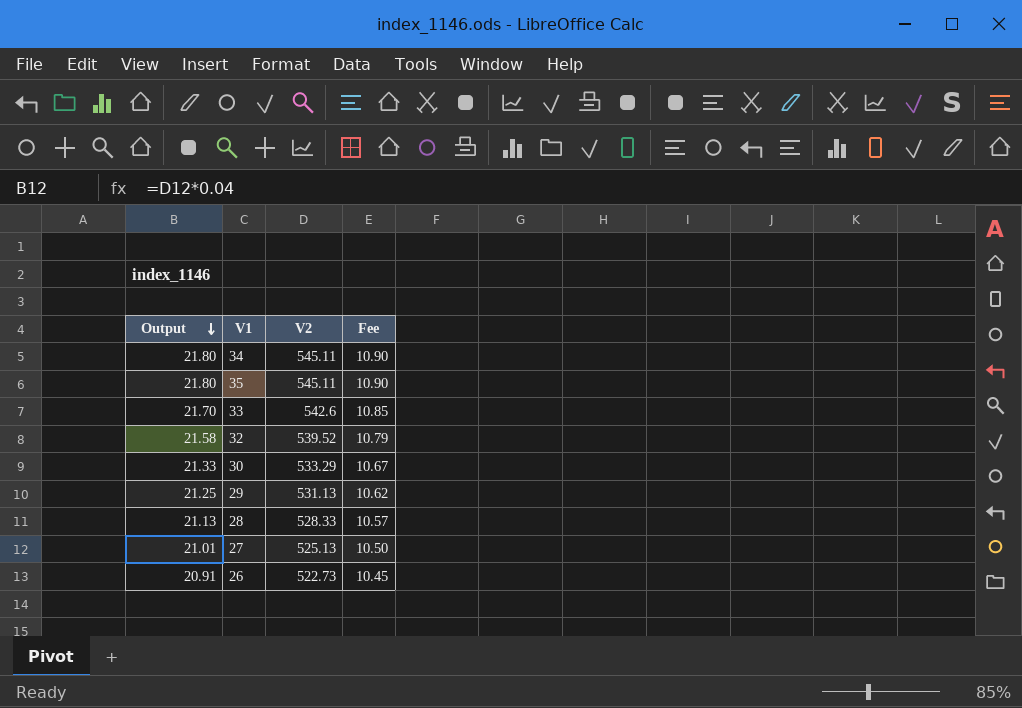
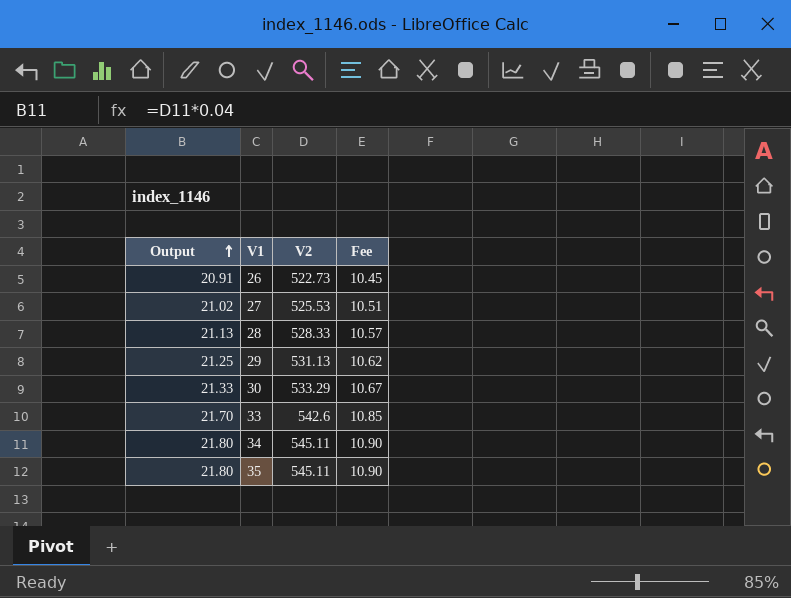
row order: Output descending -> Output ascending
row 32: 21.58 | 539.52 | 10.79 -> none
27 | Output: 21.01 -> 21.02
27 | V2: 525.13 -> 525.53
27 | Fee: 10.50 -> 10.51

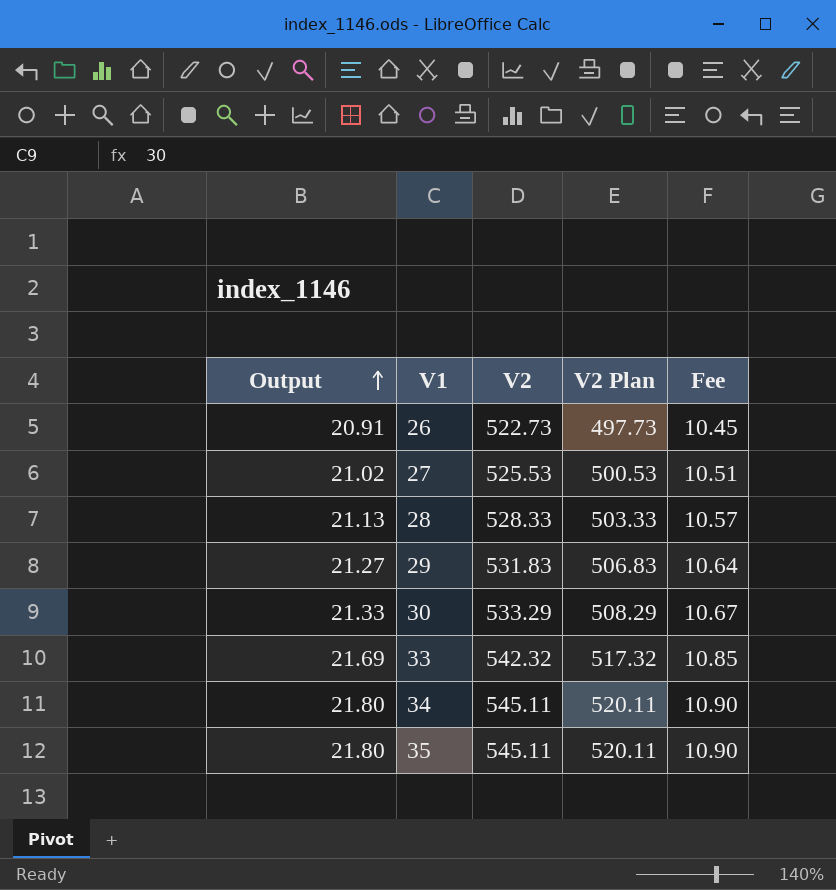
column V2 Plan | formula: none -> [V2] - 25
29 | Output: 21.25 -> 21.27
29 | V2: 531.13 -> 531.83
29 | Fee: 10.62 -> 10.64
33 | Output: 21.70 -> 21.69
33 | V2: 542.6 -> 542.32

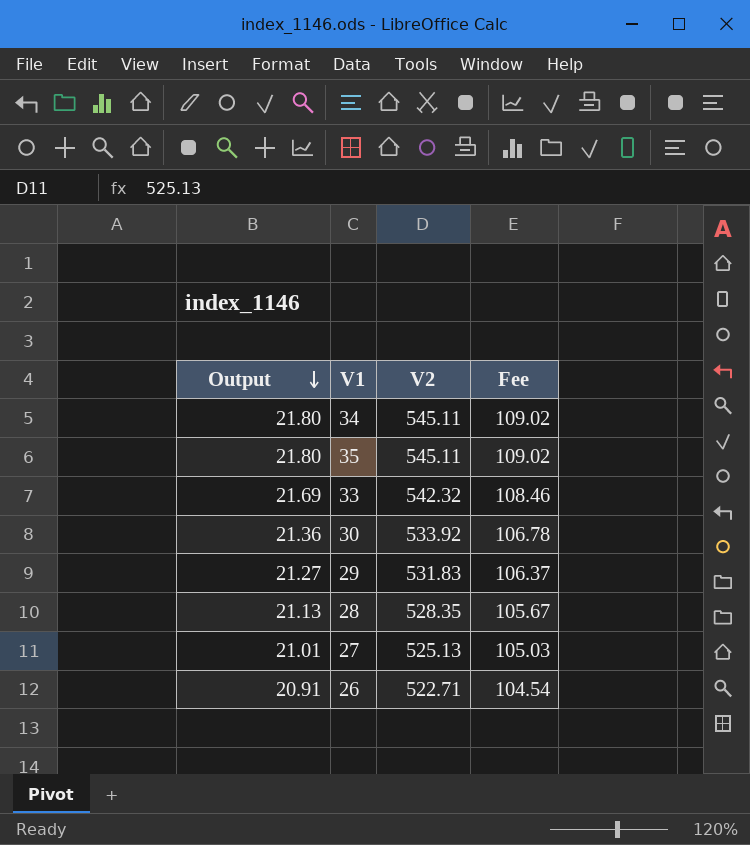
row order: Output ascending -> Output descending
column V2 Plan | formula: [V2] - 25 -> none
column Fee | formula: [V2] * 0.02 -> [V2] * 0.2
30 | Output: 21.33 -> 21.36
30 | V2: 533.29 -> 533.92
28 | V2: 528.33 -> 528.35
27 | Output: 21.02 -> 21.01
27 | V2: 525.53 -> 525.13
26 | V2: 522.73 -> 522.71

